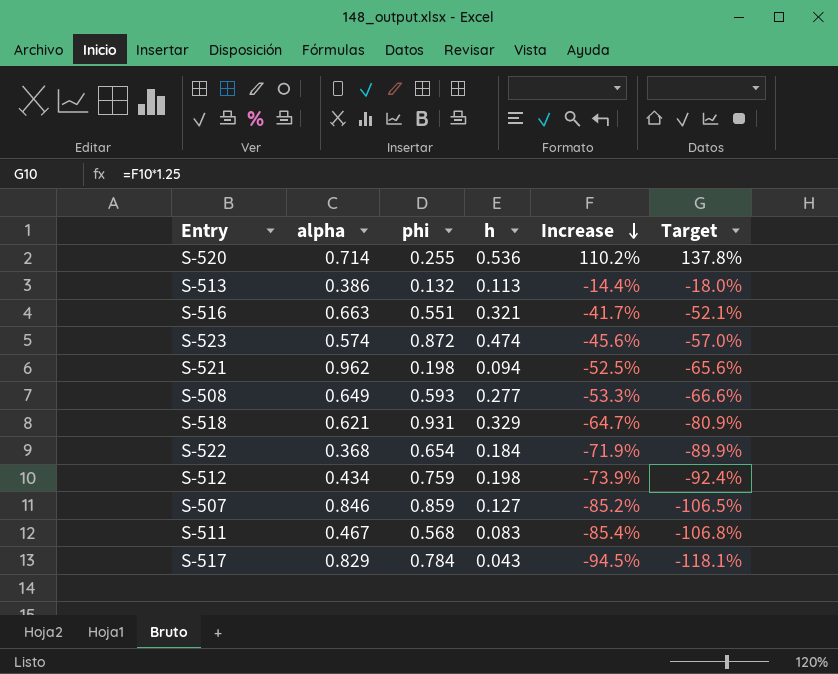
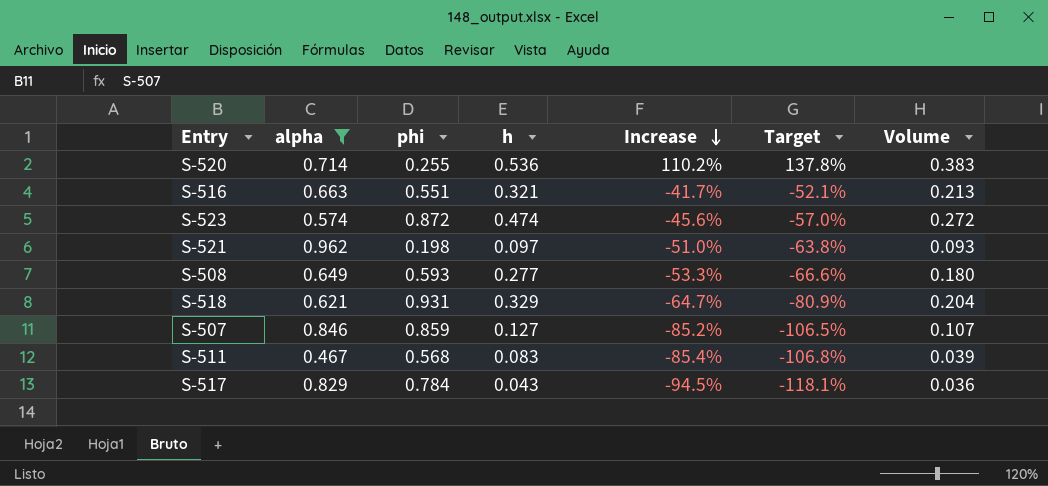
filter: none -> alpha >= 0.467
column Volume | formula: none -> [alpha] * [h]
S-521 | h: 0.094 -> 0.097
S-521 | Increase: -52.5% -> -51.0%
S-521 | Target: -65.6% -> -63.8%

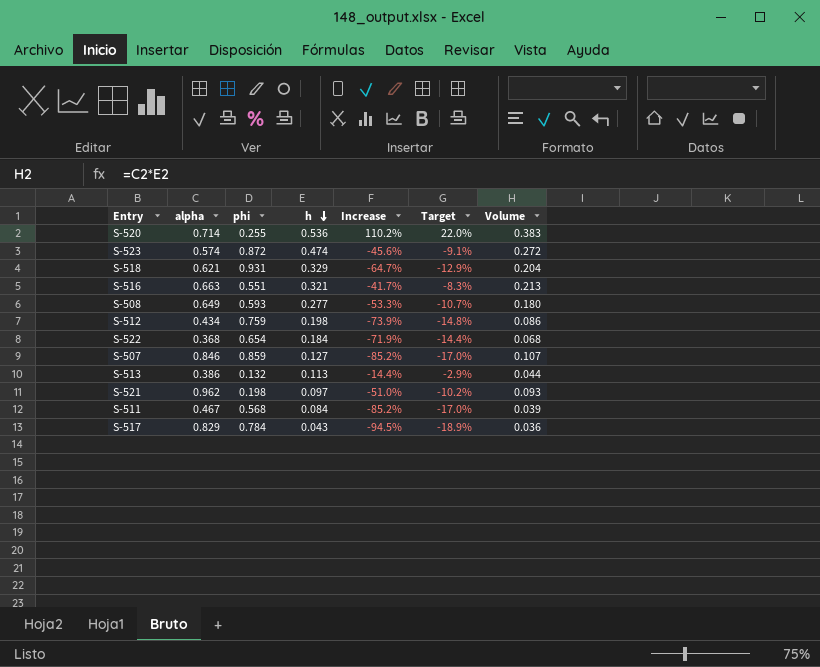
filter: alpha >= 0.467 -> none
row order: Increase descending -> h descending
column Target | formula: [Increase] * 1.25 -> [Increase] * 0.2
S-511 | h: 0.083 -> 0.084
S-511 | Increase: -85.4% -> -85.2%

